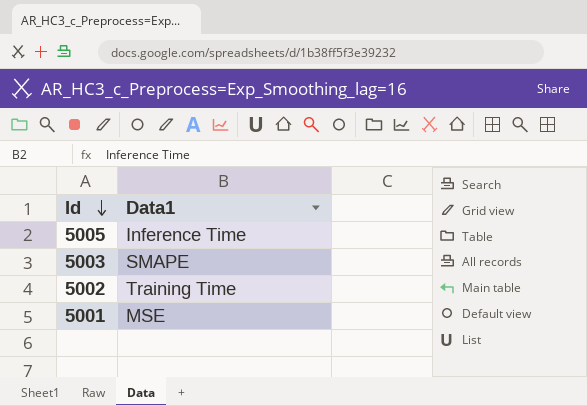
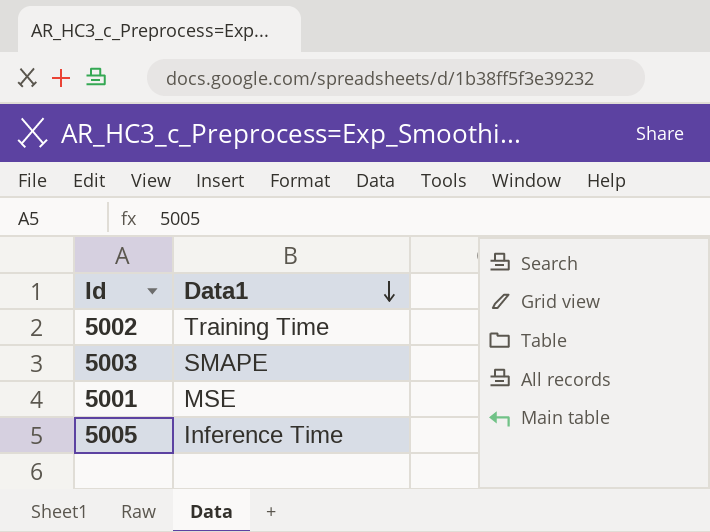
row order: Id descending -> Data1 descending

